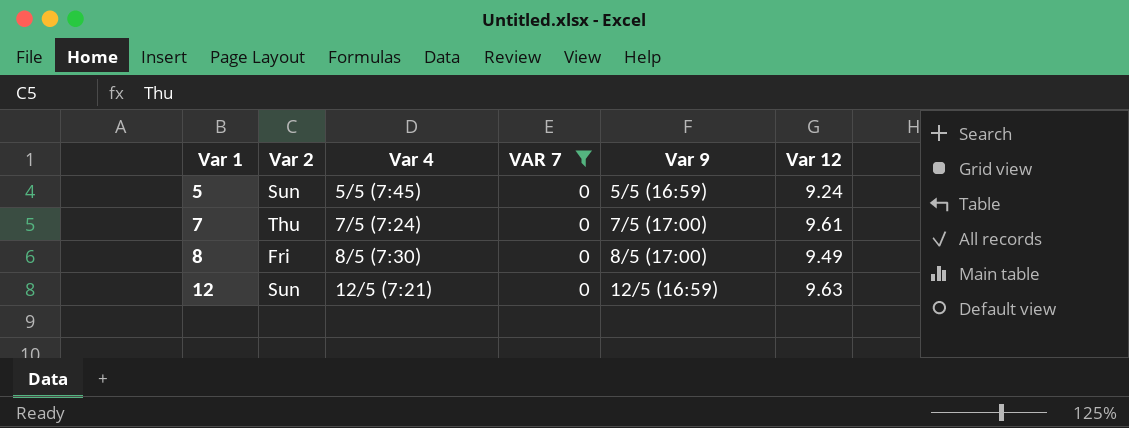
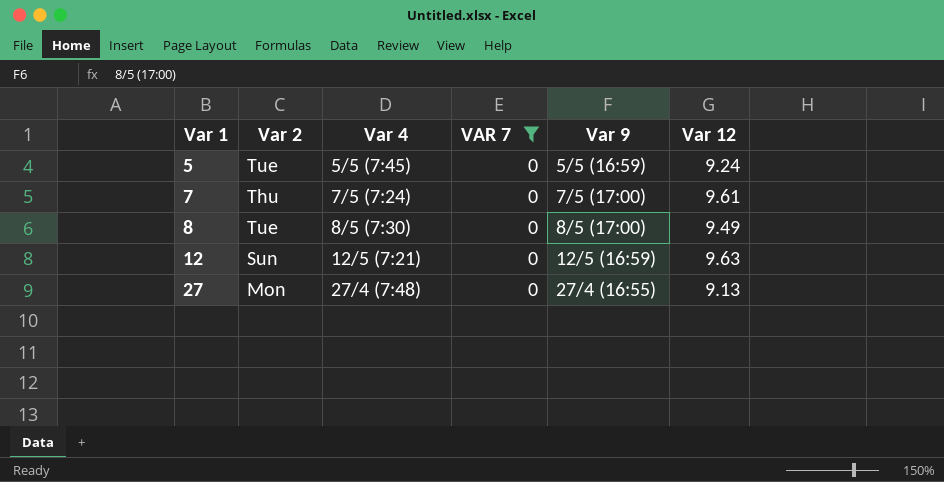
5 | Var 2: Sun -> Tue
8 | Var 2: Fri -> Tue
row 27: none -> Mon | 27/4 (7:48) | 0 | 27/4 (16:55) | 9.13

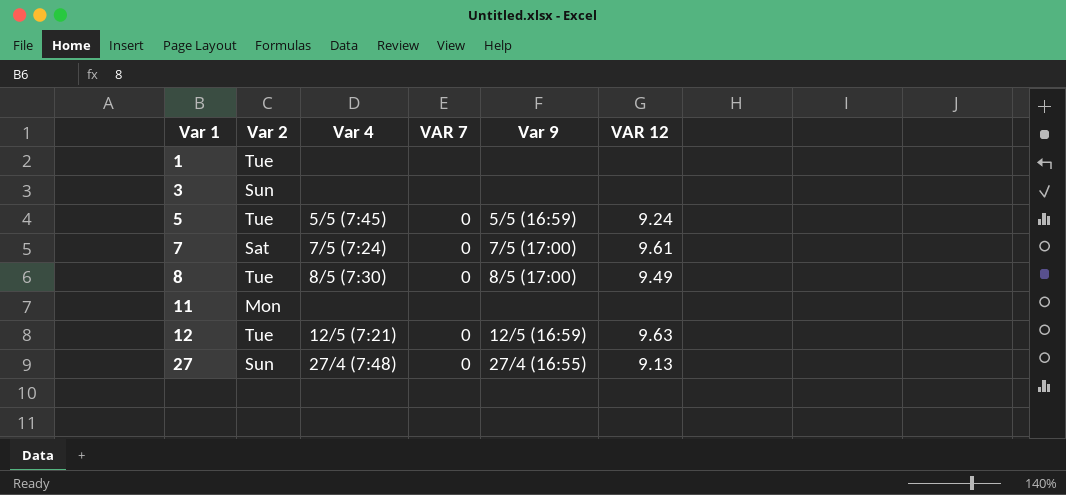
filter: VAR 7 = 0 -> none
column name: Var 12 -> VAR 12
7 | Var 2: Thu -> Sat
12 | Var 2: Sun -> Tue
27 | Var 2: Mon -> Sun

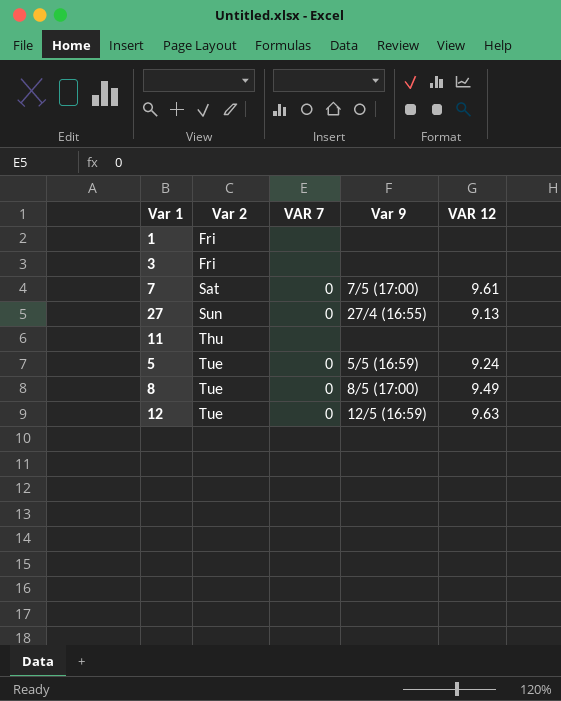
row order: Var 1 ascending -> Var 2 ascending
column Var 4 | position: 3 -> none
1 | Var 2: Tue -> Fri
3 | Var 2: Sun -> Fri
11 | Var 2: Mon -> Thu

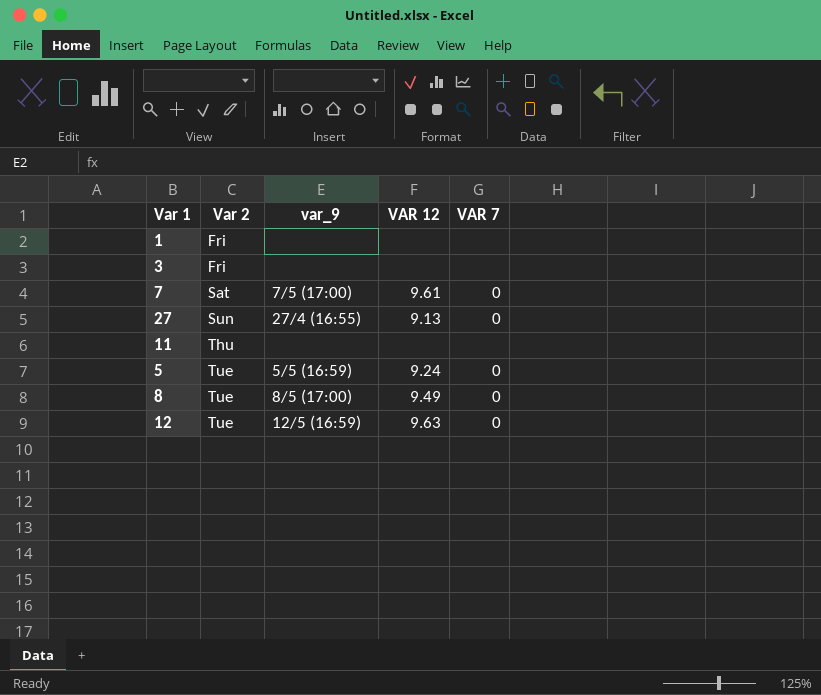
column name: Var 9 -> var_9
column VAR 7 | position: 3 -> 5

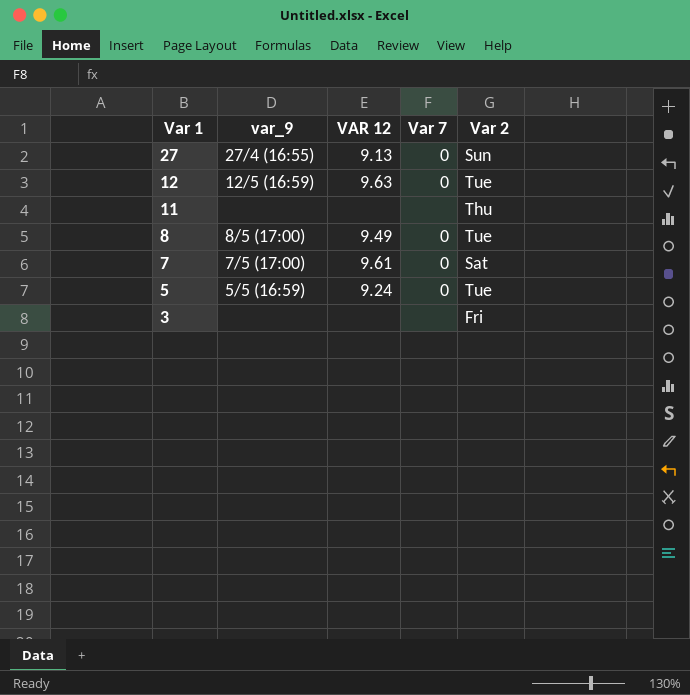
row order: Var 2 ascending -> Var 1 descending
column name: VAR 7 -> Var 7
column Var 2 | position: 2 -> 5
row 1: Fri | none | none | none -> none

